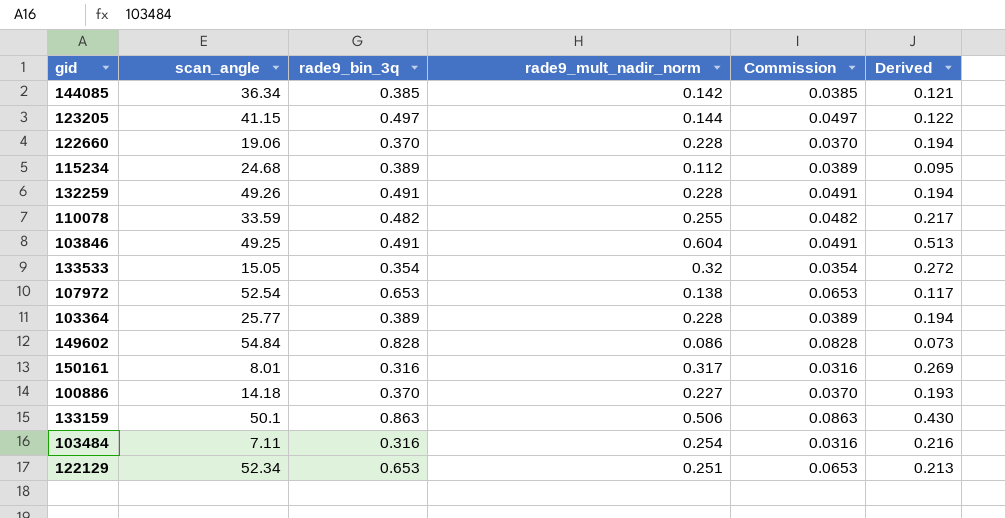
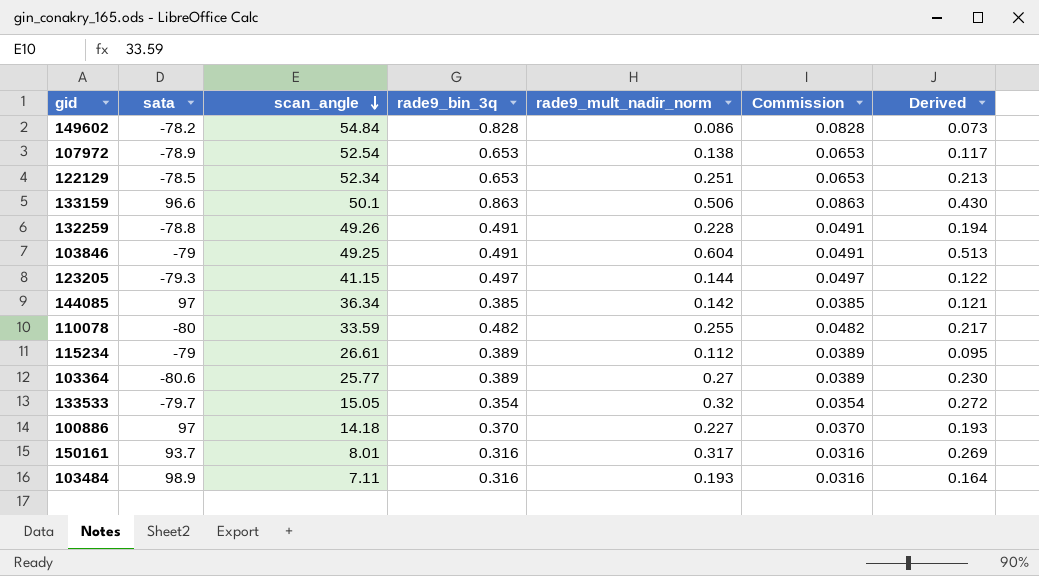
row order: none -> scan_angle descending
column sata | position: none -> 2
row 122660: 19.06 | 0.370 | 0.228 | 0.0370 | 0.194 -> none
115234 | scan_angle: 24.68 -> 26.61
103364 | rade9_mult_nadir_norm: 0.228 -> 0.27
103364 | Derived: 0.194 -> 0.230
103484 | rade9_mult_nadir_norm: 0.254 -> 0.193
103484 | Derived: 0.216 -> 0.164

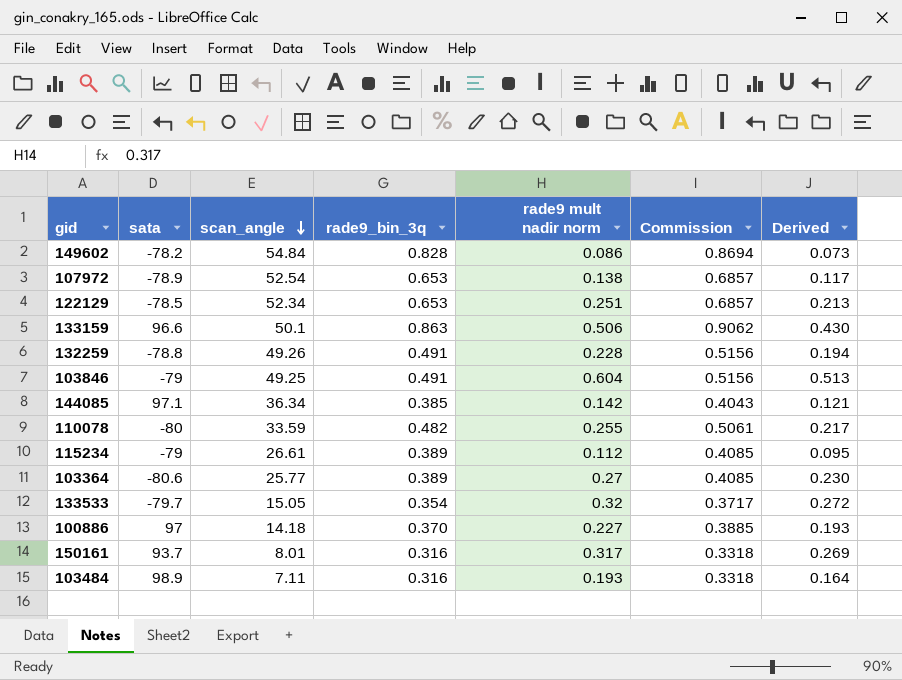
column name: rade9_mult_nadir_norm -> rade9 mult nadir norm
column Commission | formula: [rade9_bin_3q] * 0.1 -> [rade9_bin_3q] * 1.05
row 123205: -79.3 | 41.15 | 0.497 | 0.144 | 0.0497 | 0.122 -> none
144085 | sata: 97 -> 97.1

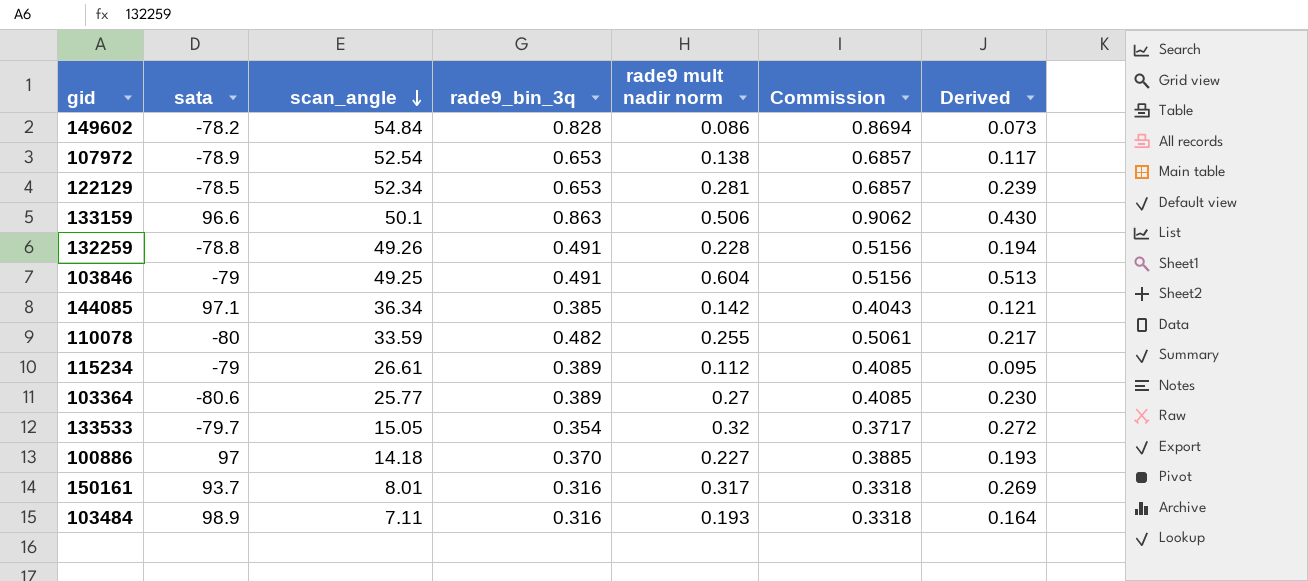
122129 | rade9 mult nadir norm: 0.251 -> 0.281
122129 | Derived: 0.213 -> 0.239

